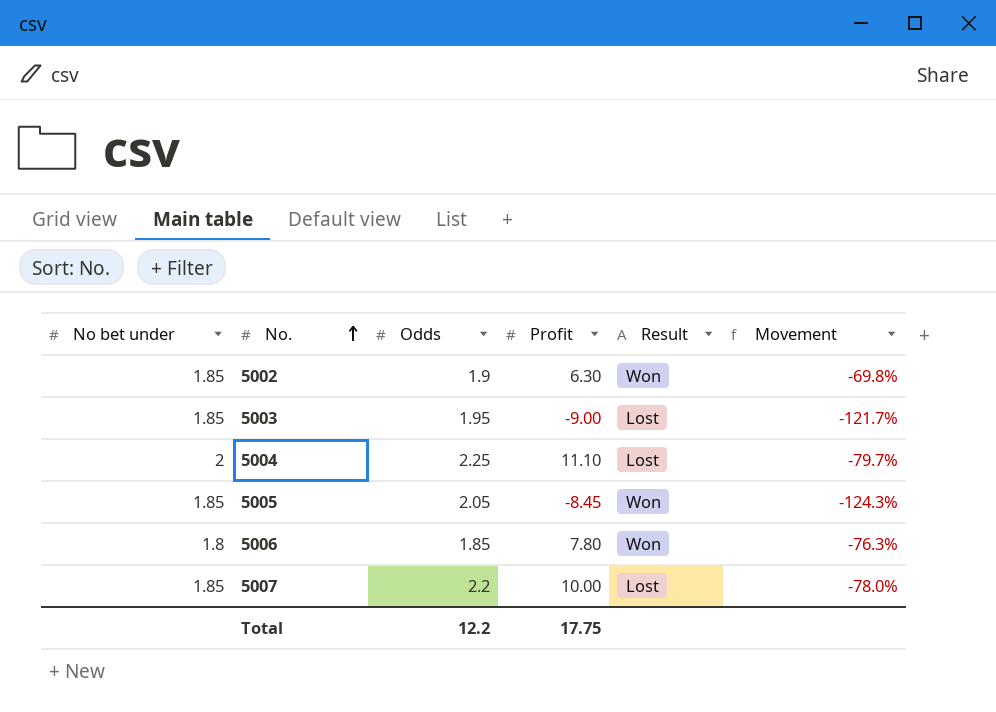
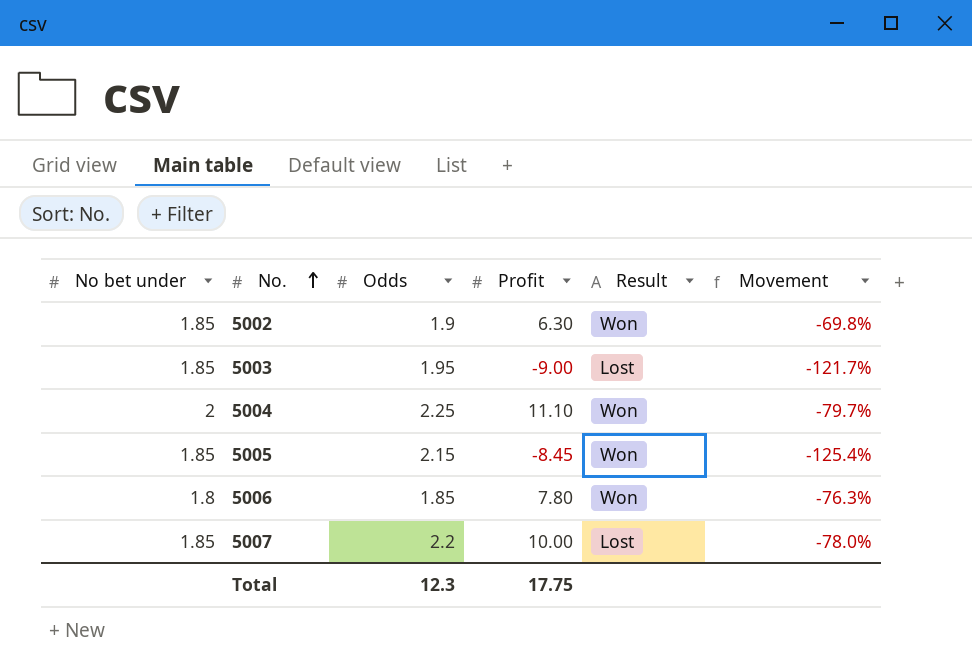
5004 | Result: Lost -> Won
5005 | Odds: 2.05 -> 2.15
5005 | Movement: -124.3% -> -125.4%
Total | Odds: 12.2 -> 12.3

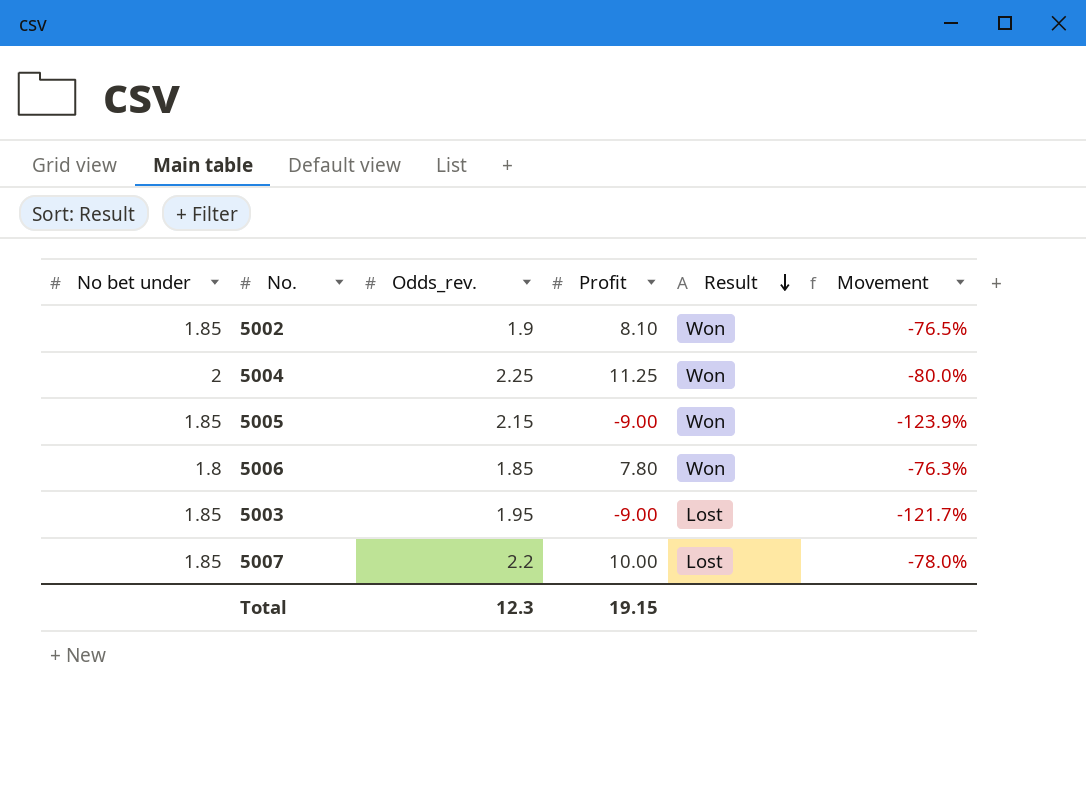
row order: No. ascending -> Result descending
column name: Odds -> Odds_rev.
5002 | Profit: 6.30 -> 8.10
5002 | Movement: -69.8% -> -76.5%
5004 | Profit: 11.10 -> 11.25
5004 | Movement: -79.7% -> -80.0%
5005 | Profit: -8.45 -> -9.00
5005 | Movement: -125.4% -> -123.9%
Total | Profit: 17.75 -> 19.15

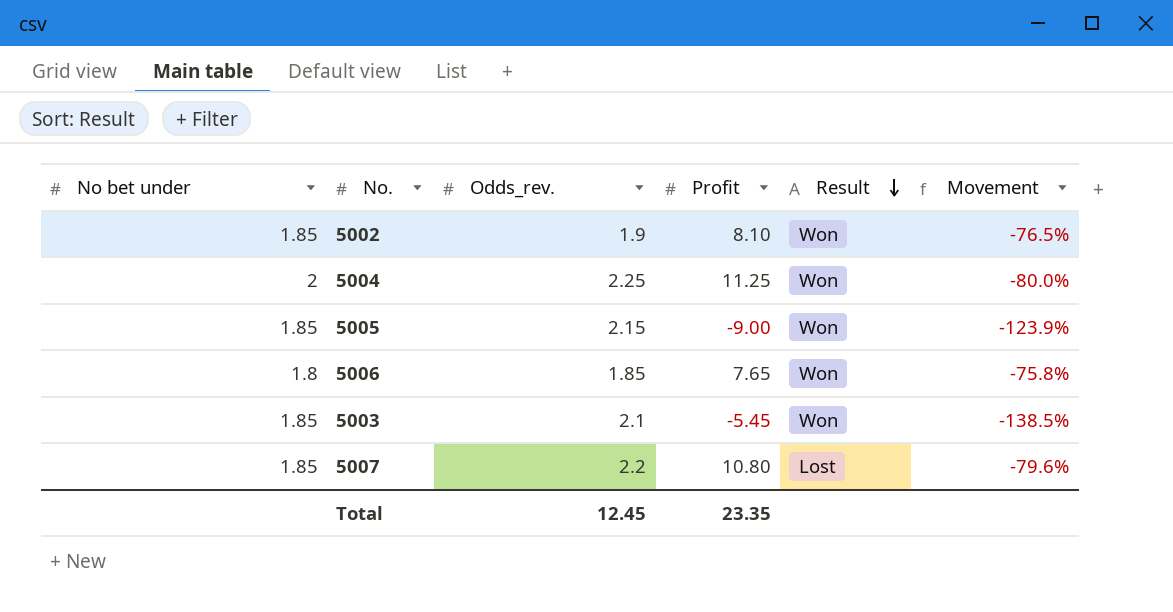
5006 | Profit: 7.80 -> 7.65
5006 | Movement: -76.3% -> -75.8%
5003 | Odds_rev.: 1.95 -> 2.1
5003 | Profit: -9.00 -> -5.45
5003 | Result: Lost -> Won
5003 | Movement: -121.7% -> -138.5%
5007 | Profit: 10.00 -> 10.80
5007 | Movement: -78.0% -> -79.6%
Total | Odds_rev.: 12.3 -> 12.45
Total | Profit: 19.15 -> 23.35

